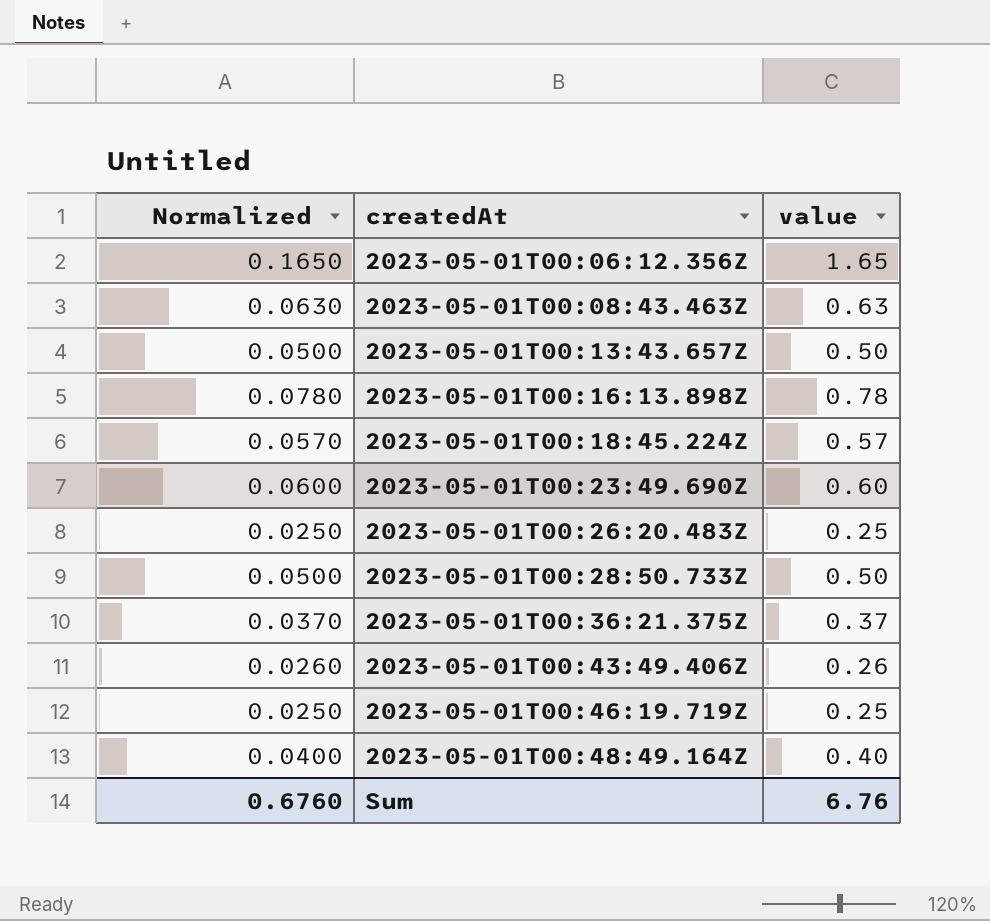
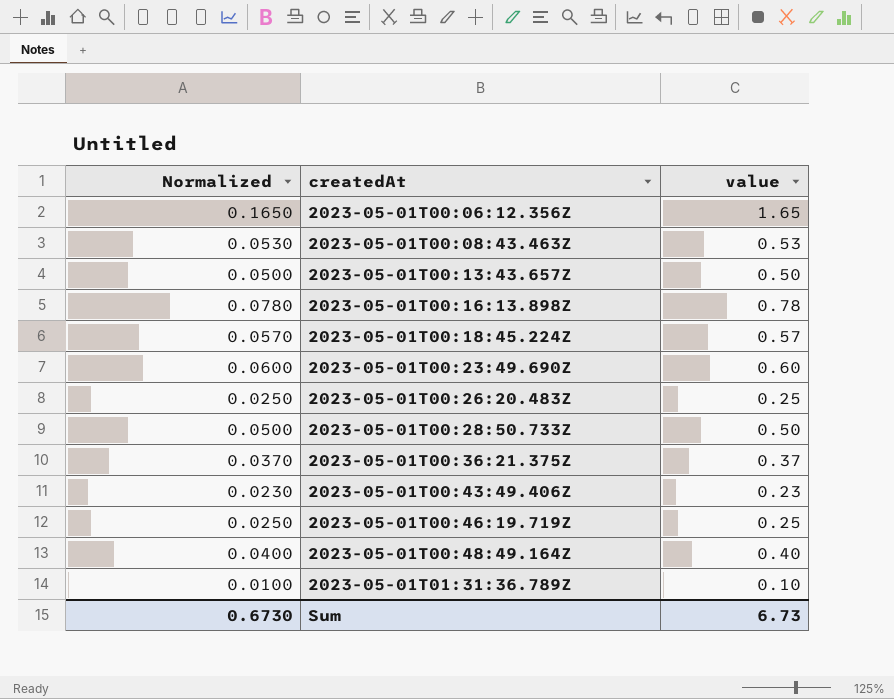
2023-05-01T00:08:43.463Z | Normalized: 0.0630 -> 0.0530
2023-05-01T00:08:43.463Z | value: 0.63 -> 0.53
2023-05-01T00:43:49.406Z | Normalized: 0.0260 -> 0.0230
2023-05-01T00:43:49.406Z | value: 0.26 -> 0.23
row 2023-05-01T01:31:36.789Z: none -> 0.0100 | 0.10
Sum | Normalized: 0.6760 -> 0.6730
Sum | value: 6.76 -> 6.73

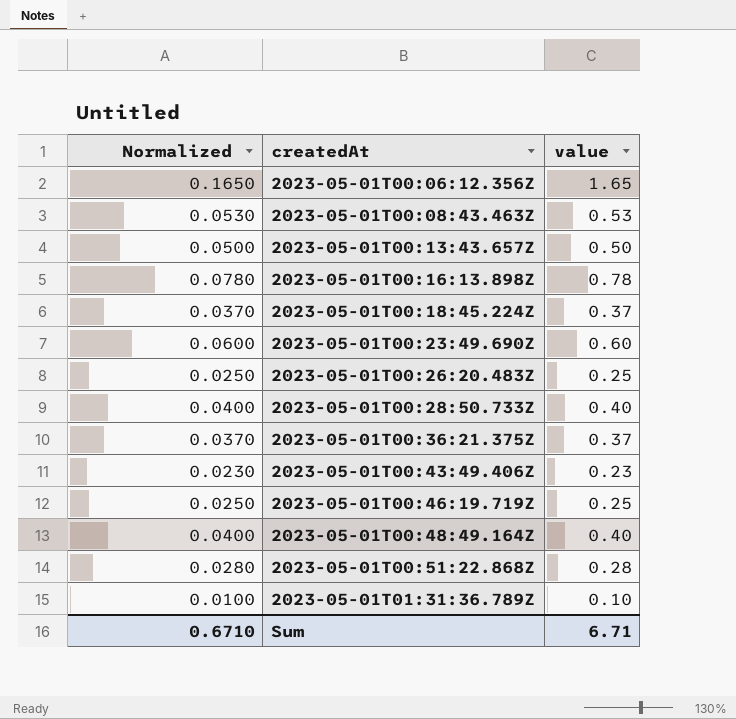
2023-05-01T00:18:45.224Z | Normalized: 0.0570 -> 0.0370
2023-05-01T00:18:45.224Z | value: 0.57 -> 0.37
2023-05-01T00:28:50.733Z | Normalized: 0.0500 -> 0.0400
2023-05-01T00:28:50.733Z | value: 0.50 -> 0.40
row 2023-05-01T00:51:22.868Z: none -> 0.0280 | 0.28
Sum | Normalized: 0.6730 -> 0.6710
Sum | value: 6.73 -> 6.71

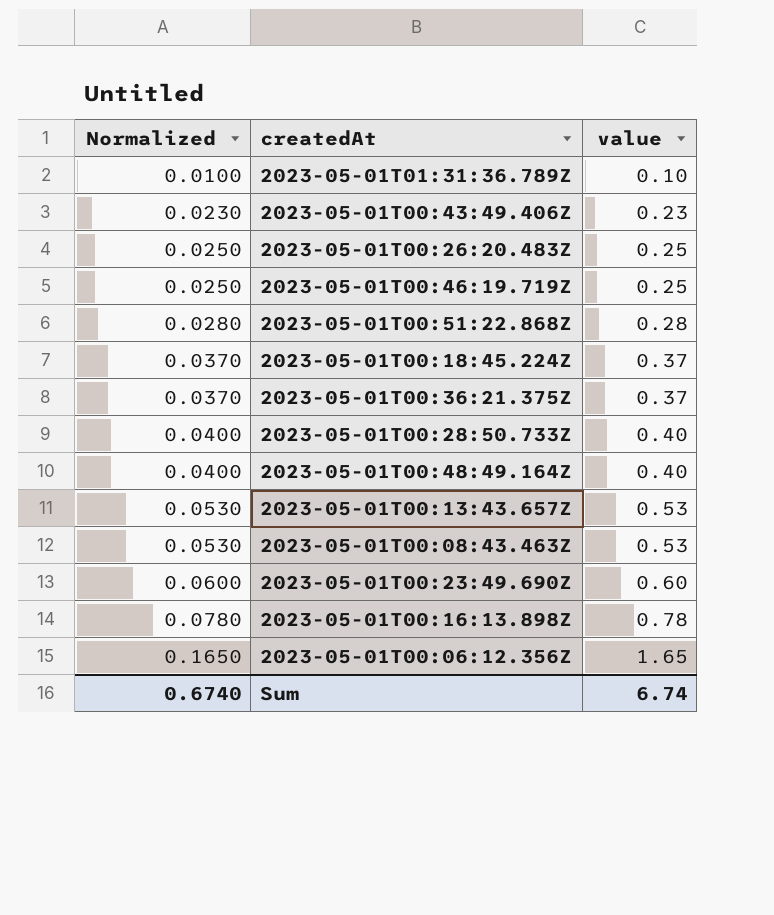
row order: createdAt ascending -> Normalized ascending
2023-05-01T00:13:43.657Z | Normalized: 0.0500 -> 0.0530
2023-05-01T00:13:43.657Z | value: 0.50 -> 0.53
Sum | Normalized: 0.6710 -> 0.6740
Sum | value: 6.71 -> 6.74

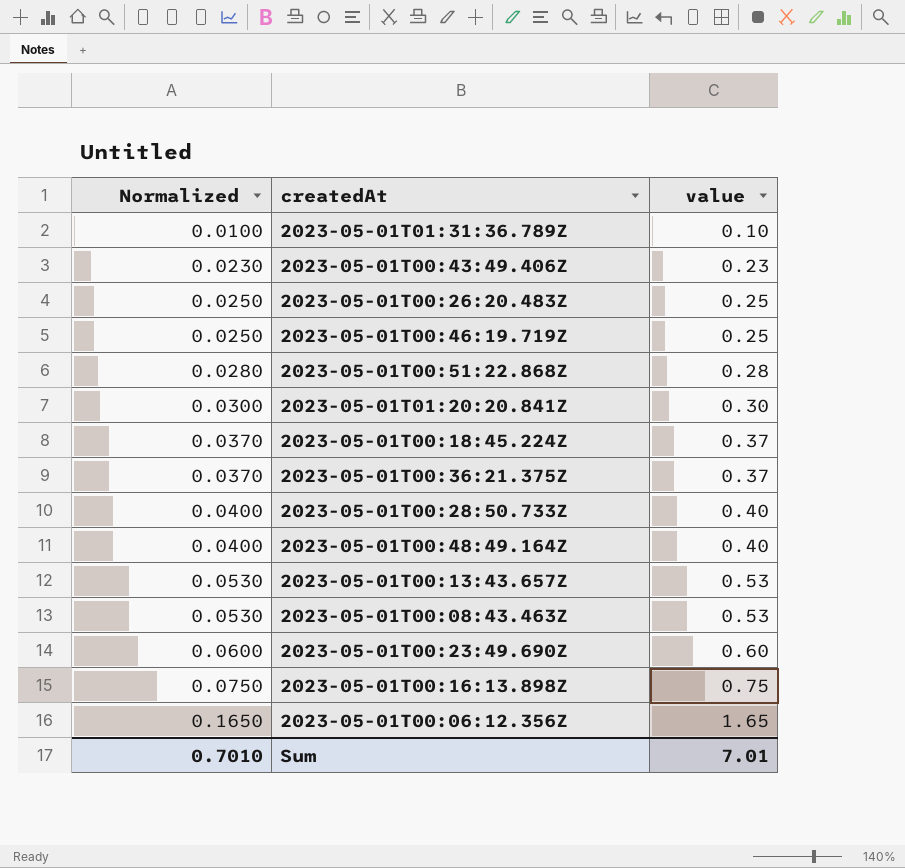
row 2023-05-01T01:20:20.841Z: none -> 0.0300 | 0.30
2023-05-01T00:16:13.898Z | Normalized: 0.0780 -> 0.0750
2023-05-01T00:16:13.898Z | value: 0.78 -> 0.75
Sum | Normalized: 0.6740 -> 0.7010
Sum | value: 6.74 -> 7.01

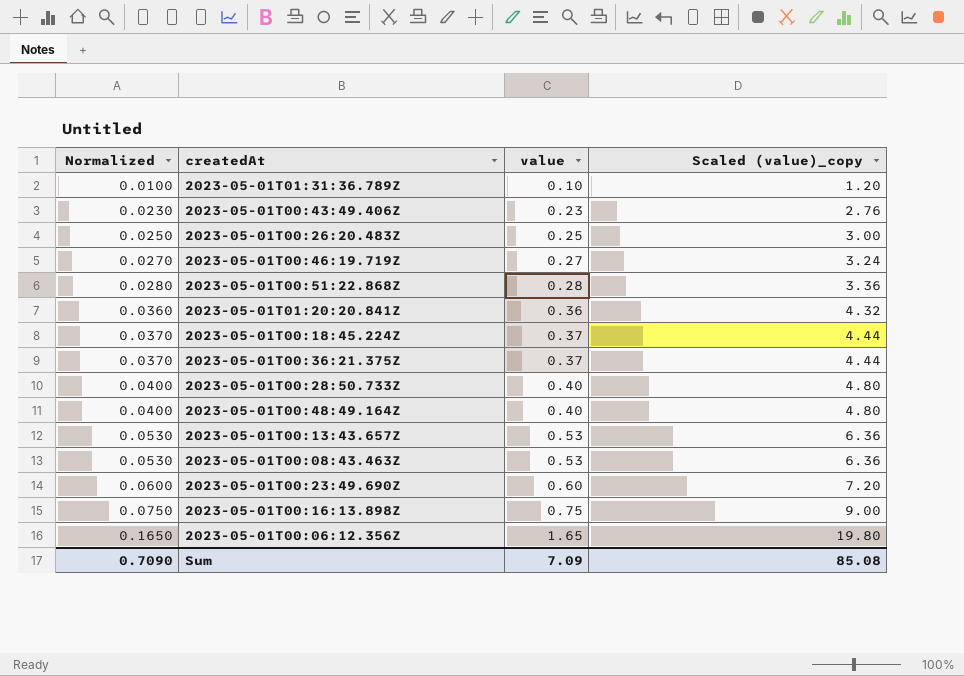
column Scaled (value)_copy | formula: none -> [value] * 12
2023-05-01T00:46:19.719Z | Normalized: 0.0250 -> 0.0270
2023-05-01T00:46:19.719Z | value: 0.25 -> 0.27
2023-05-01T01:20:20.841Z | Normalized: 0.0300 -> 0.0360
2023-05-01T01:20:20.841Z | value: 0.30 -> 0.36
Sum | Normalized: 0.7010 -> 0.7090
Sum | value: 7.01 -> 7.09

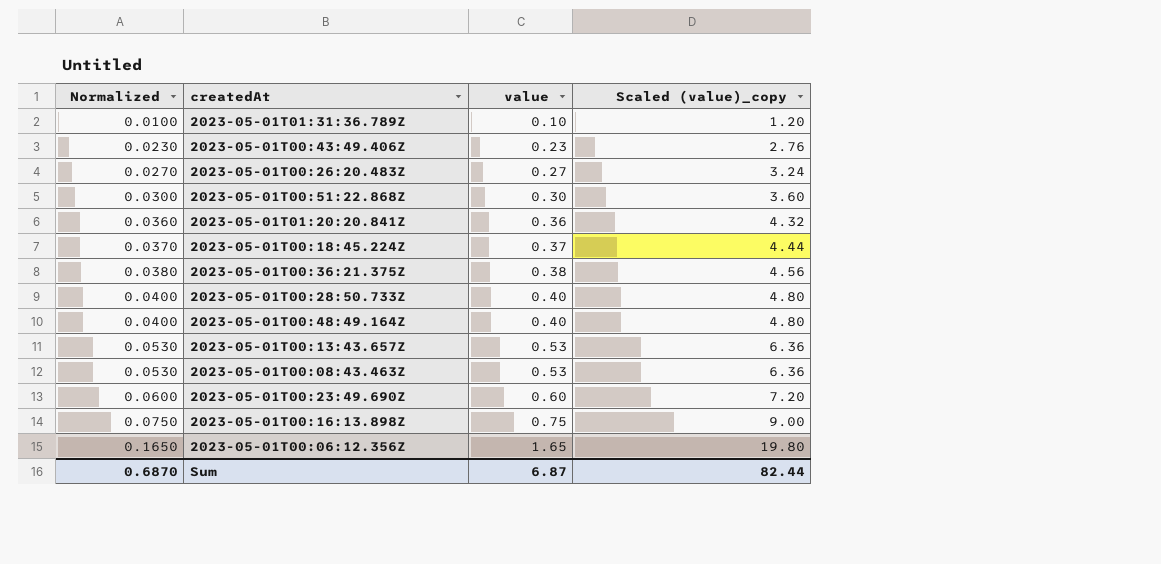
row 2023-05-01T00:46:19.719Z: 0.0270 | 0.27 | 3.24 -> none
2023-05-01T00:26:20.483Z | Normalized: 0.0250 -> 0.0270
2023-05-01T00:26:20.483Z | value: 0.25 -> 0.27
2023-05-01T00:26:20.483Z | Scaled (value)_copy: 3.00 -> 3.24
2023-05-01T00:51:22.868Z | Normalized: 0.0280 -> 0.0300
2023-05-01T00:51:22.868Z | value: 0.28 -> 0.30
2023-05-01T00:51:22.868Z | Scaled (value)_copy: 3.36 -> 3.60
2023-05-01T00:36:21.375Z | Normalized: 0.0370 -> 0.0380
2023-05-01T00:36:21.375Z | value: 0.37 -> 0.38
2023-05-01T00:36:21.375Z | Scaled (value)_copy: 4.44 -> 4.56
Sum | Normalized: 0.7090 -> 0.6870
Sum | value: 7.09 -> 6.87
Sum | Scaled (value)_copy: 85.08 -> 82.44

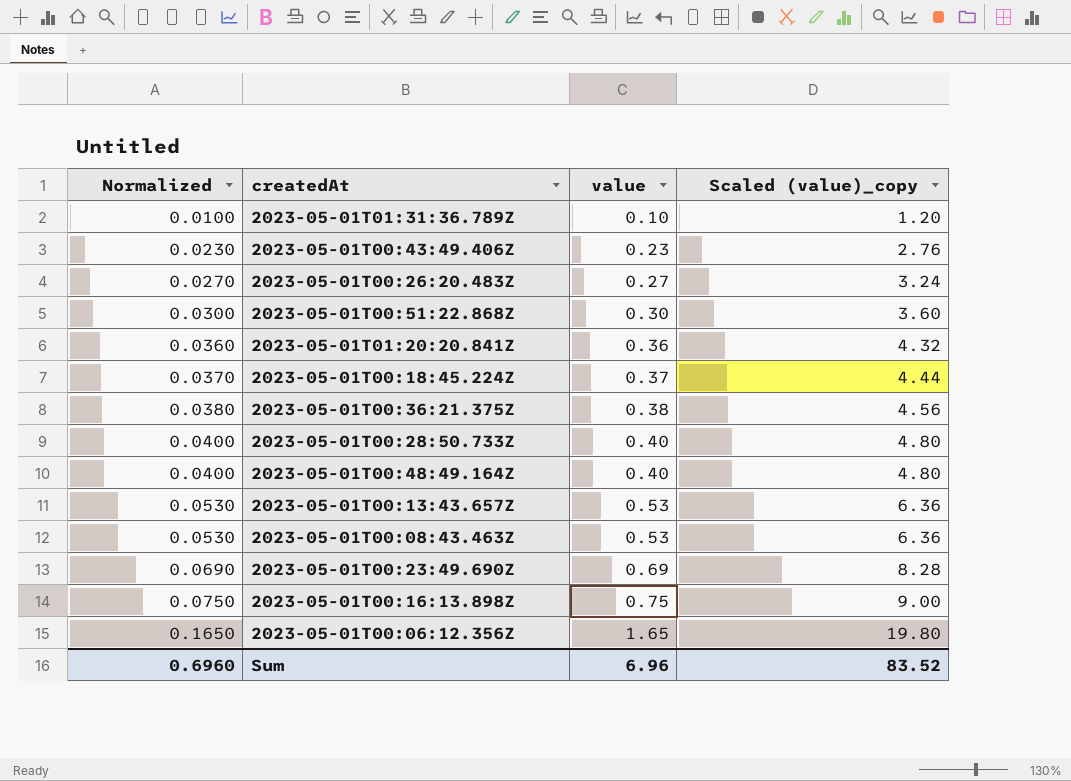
2023-05-01T00:23:49.690Z | Normalized: 0.0600 -> 0.0690
2023-05-01T00:23:49.690Z | value: 0.60 -> 0.69
2023-05-01T00:23:49.690Z | Scaled (value)_copy: 7.20 -> 8.28
Sum | Normalized: 0.6870 -> 0.6960
Sum | value: 6.87 -> 6.96
Sum | Scaled (value)_copy: 82.44 -> 83.52

